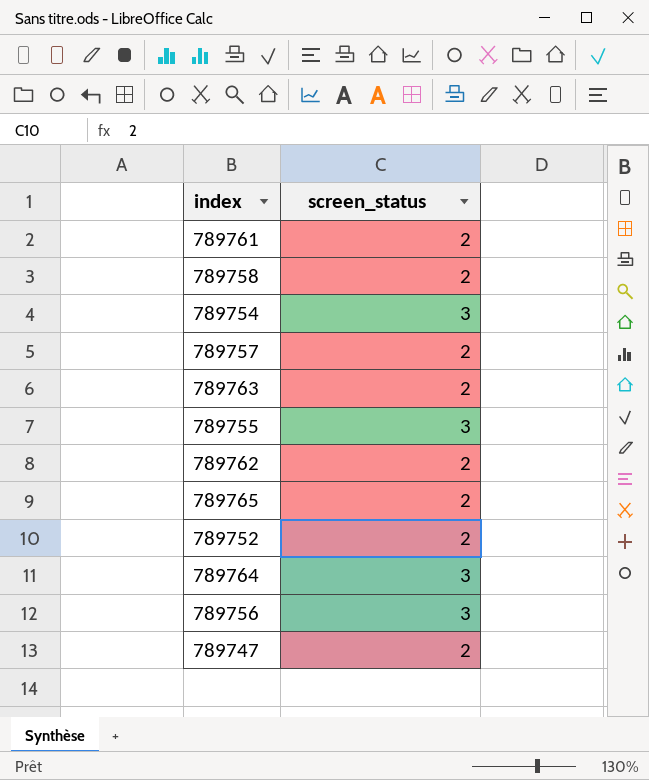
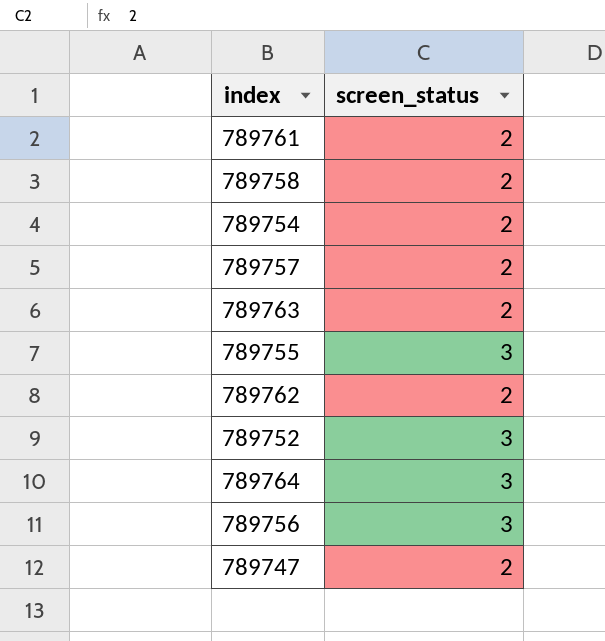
row 789765: 2 -> none
789754 | screen_status: 3 -> 2
789752 | screen_status: 2 -> 3

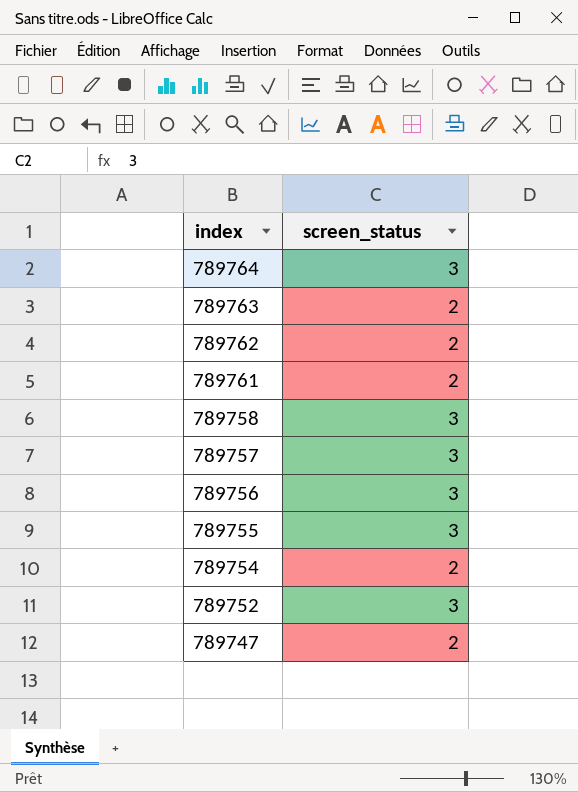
row order: none -> index descending
789758 | screen_status: 2 -> 3
789757 | screen_status: 2 -> 3

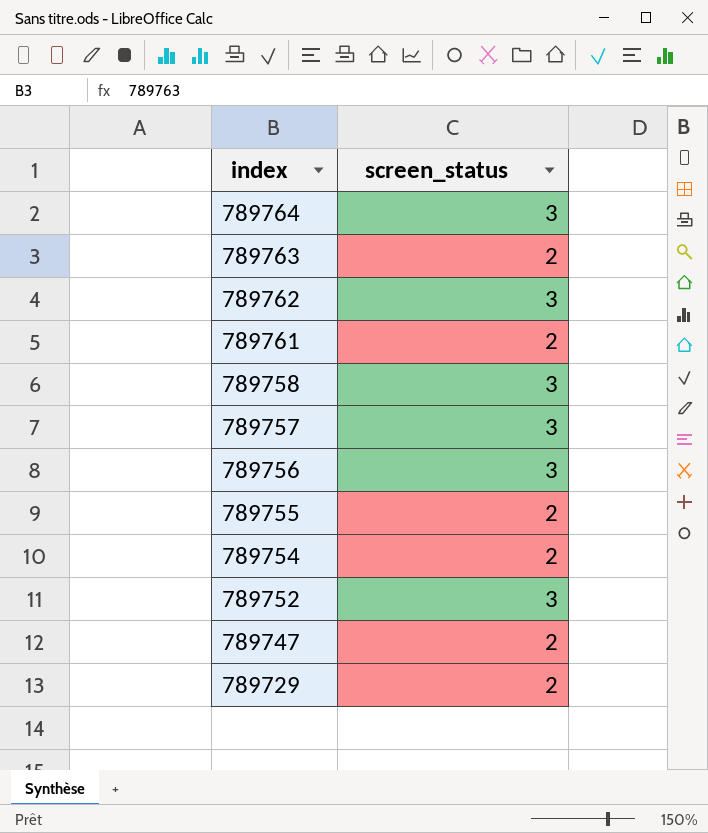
789762 | screen_status: 2 -> 3
789755 | screen_status: 3 -> 2
row 789729: none -> 2

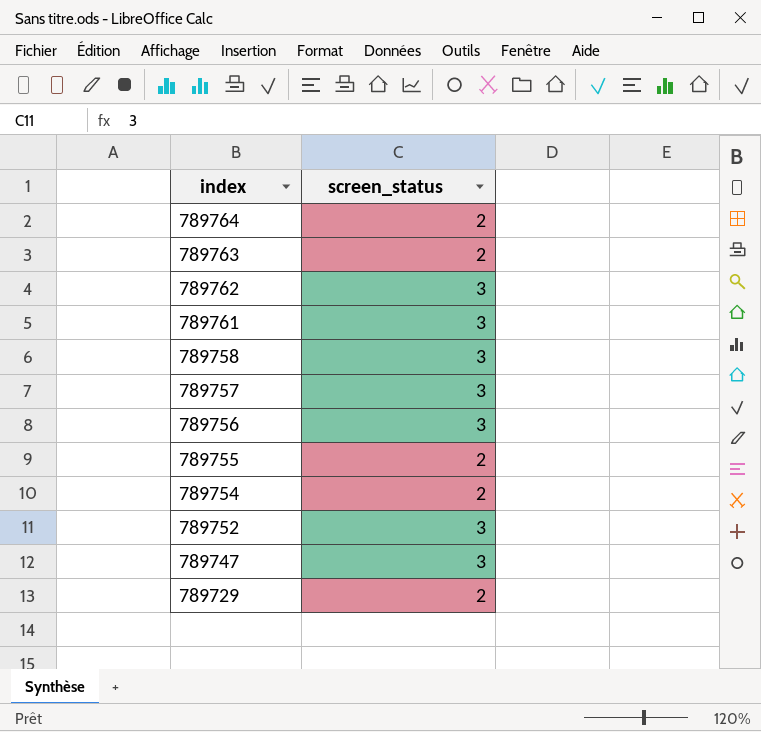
789764 | screen_status: 3 -> 2
789761 | screen_status: 2 -> 3
789747 | screen_status: 2 -> 3

